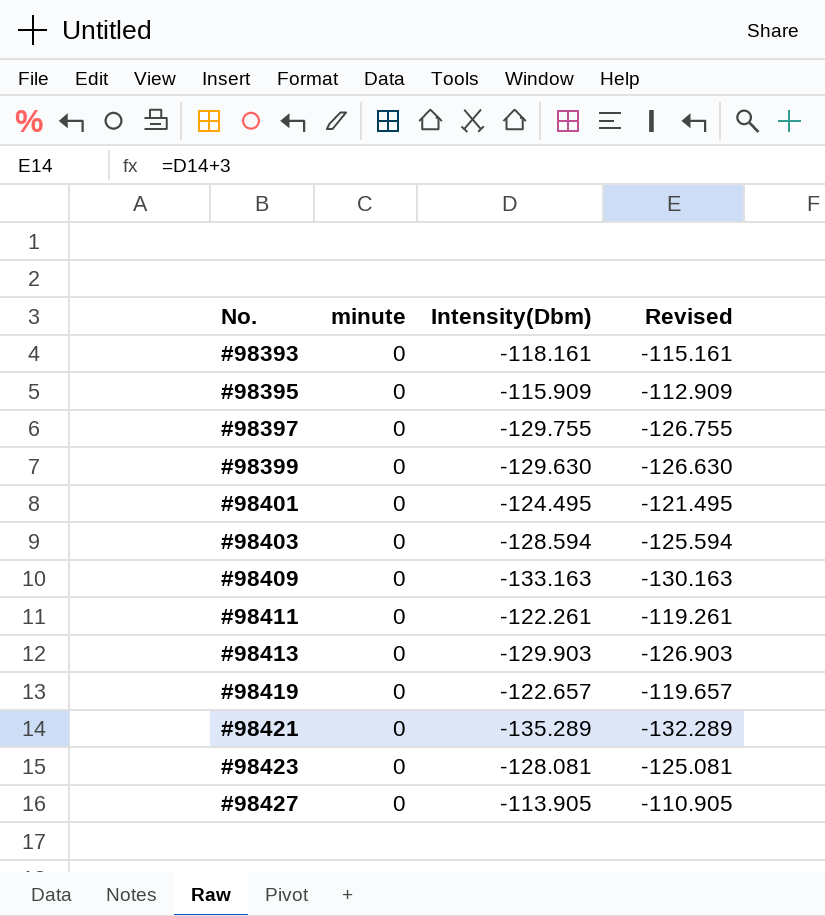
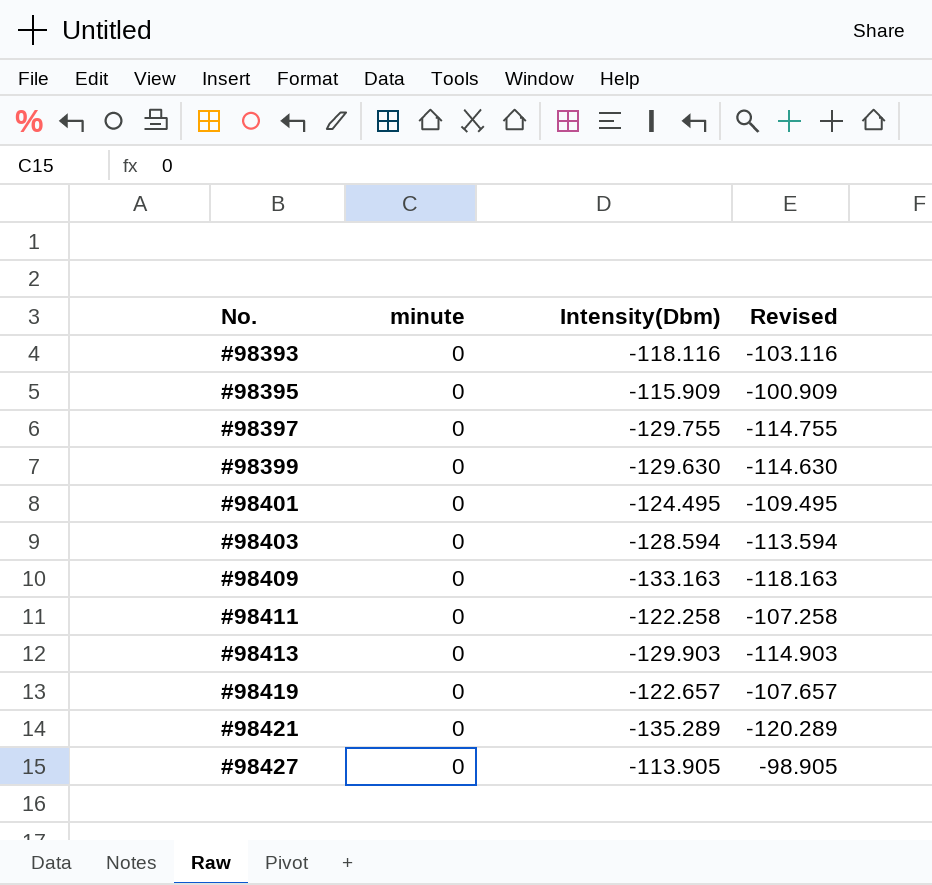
column Revised | formula: [Intensity(Dbm)] + 3 -> [Intensity(Dbm)] + 15
row #98423: 0 | -128.081 | -125.081 -> none
#98393 | Intensity(Dbm): -118.161 -> -118.116
#98411 | Intensity(Dbm): -122.261 -> -122.258

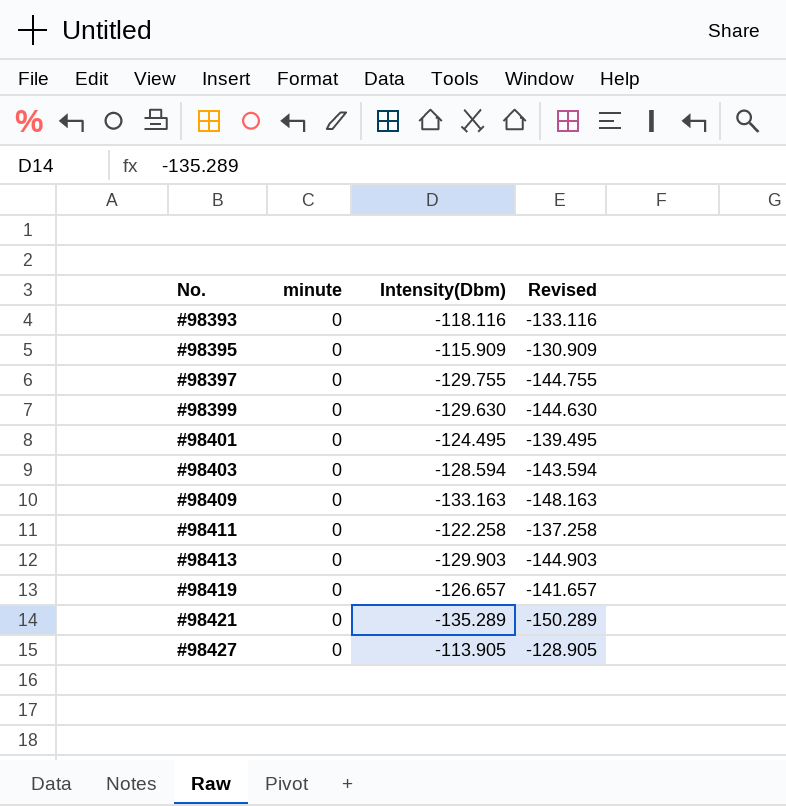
column Revised | formula: [Intensity(Dbm)] + 15 -> [Intensity(Dbm)] - 15
#98419 | Intensity(Dbm): -122.657 -> -126.657

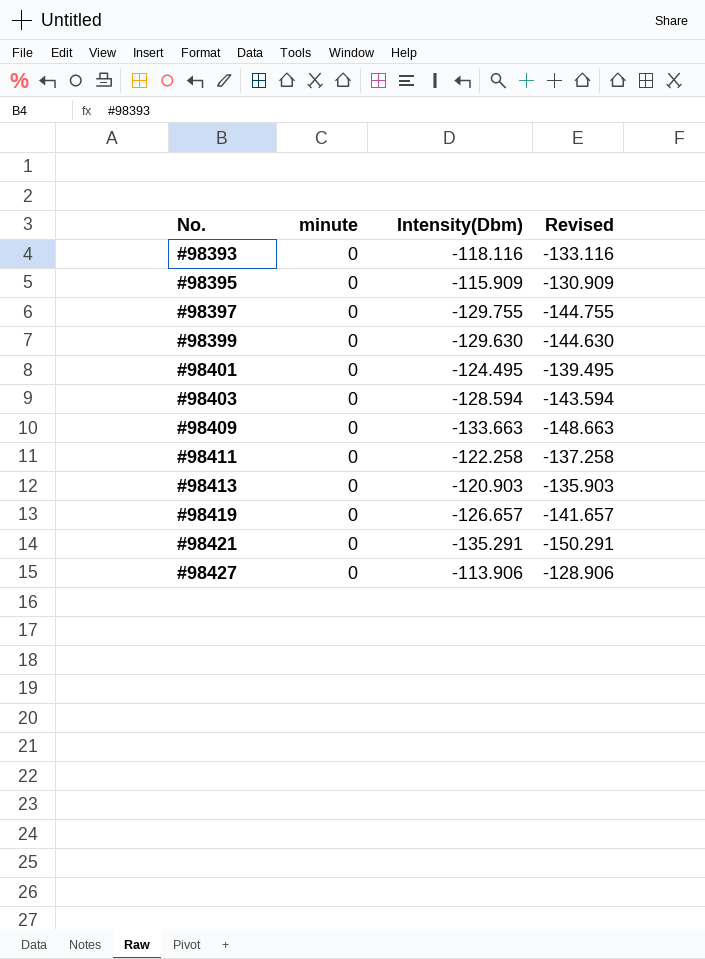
#98409 | Intensity(Dbm): -133.163 -> -133.663
#98409 | Revised: -148.163 -> -148.663
#98413 | Intensity(Dbm): -129.903 -> -120.903
#98413 | Revised: -144.903 -> -135.903
#98421 | Intensity(Dbm): -135.289 -> -135.291
#98421 | Revised: -150.289 -> -150.291
#98427 | Intensity(Dbm): -113.905 -> -113.906
#98427 | Revised: -128.905 -> -128.906

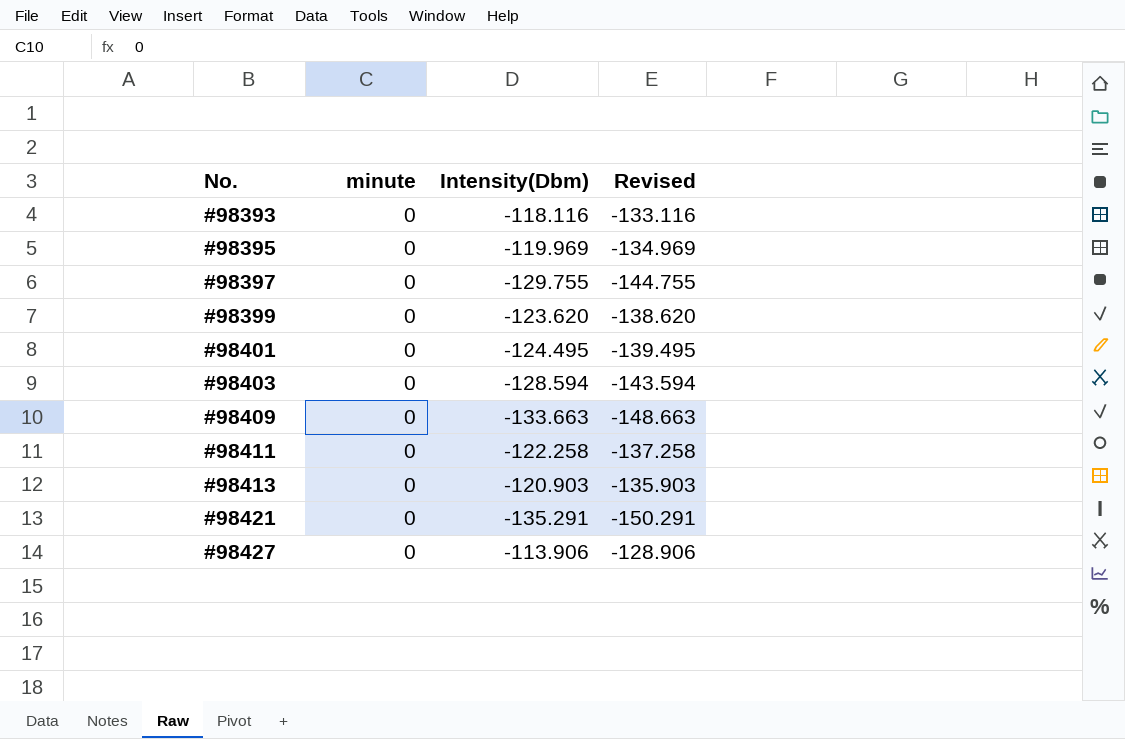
row #98419: 0 | -126.657 | -141.657 -> none
#98395 | Intensity(Dbm): -115.909 -> -119.969
#98395 | Revised: -130.909 -> -134.969
#98399 | Intensity(Dbm): -129.630 -> -123.620
#98399 | Revised: -144.630 -> -138.620

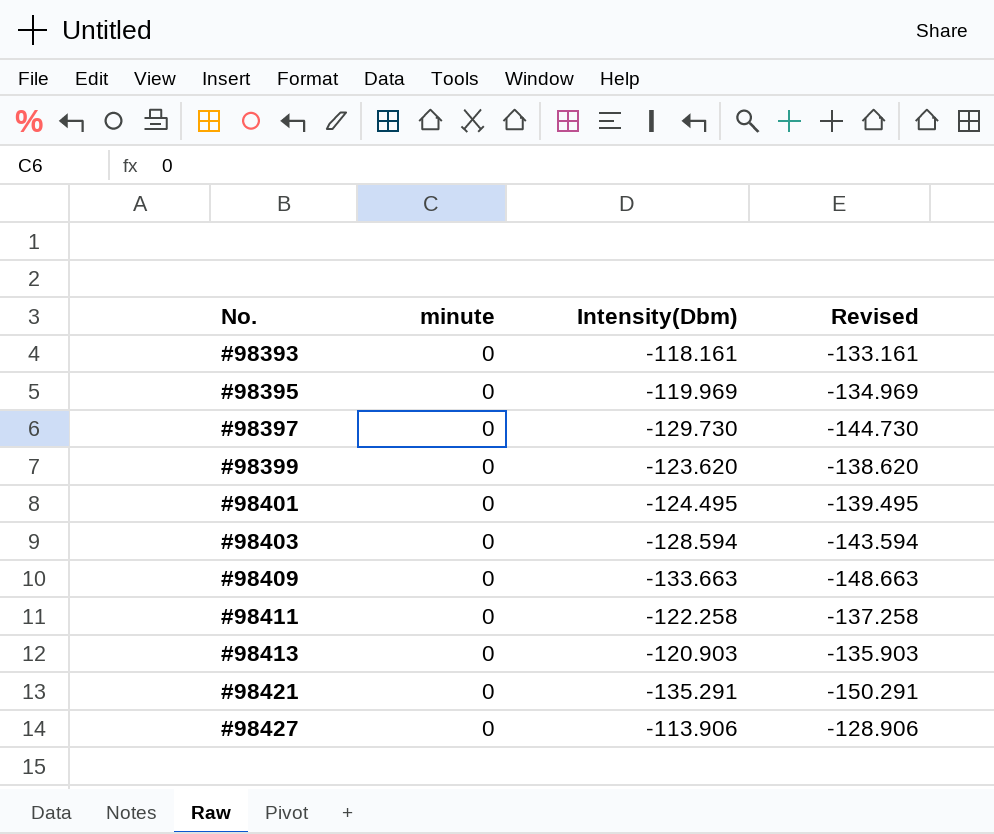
#98393 | Intensity(Dbm): -118.116 -> -118.161
#98393 | Revised: -133.116 -> -133.161
#98397 | Intensity(Dbm): -129.755 -> -129.730
#98397 | Revised: -144.755 -> -144.730

